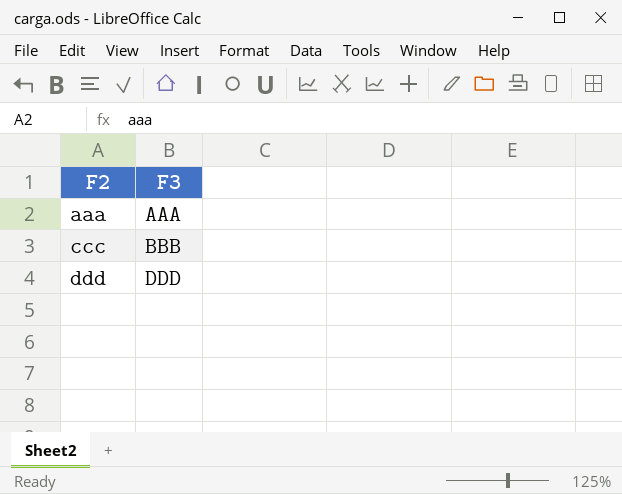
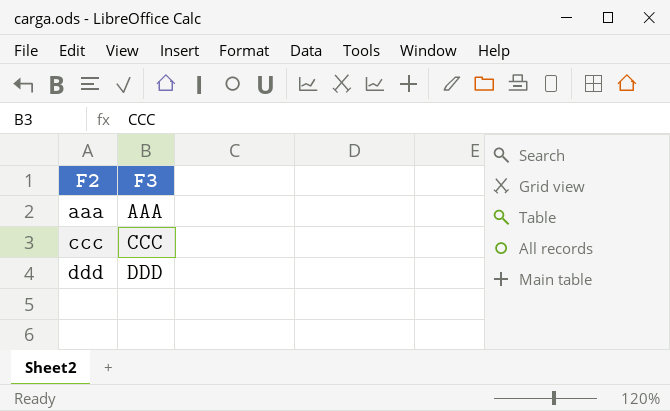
ccc | F3: BBB -> CCC

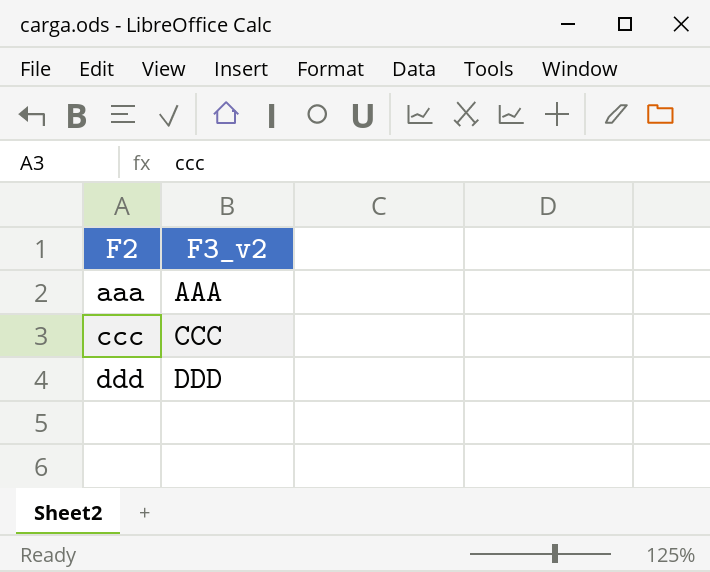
column name: F3 -> F3_v2

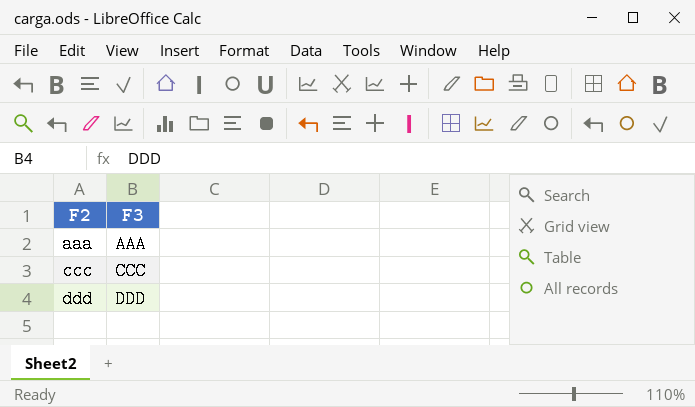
column name: F3_v2 -> F3

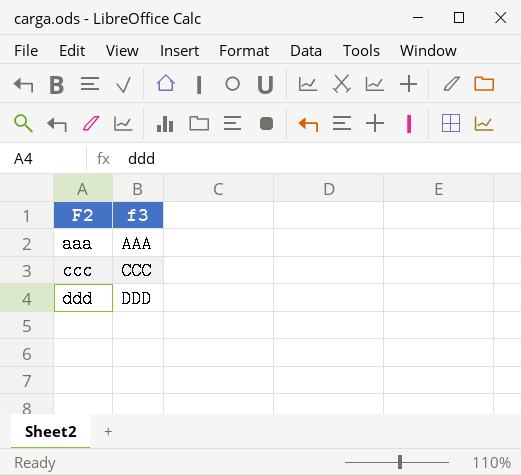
column name: F3 -> f3

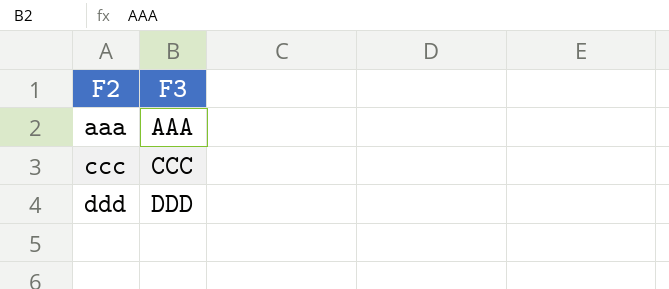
column name: f3 -> F3

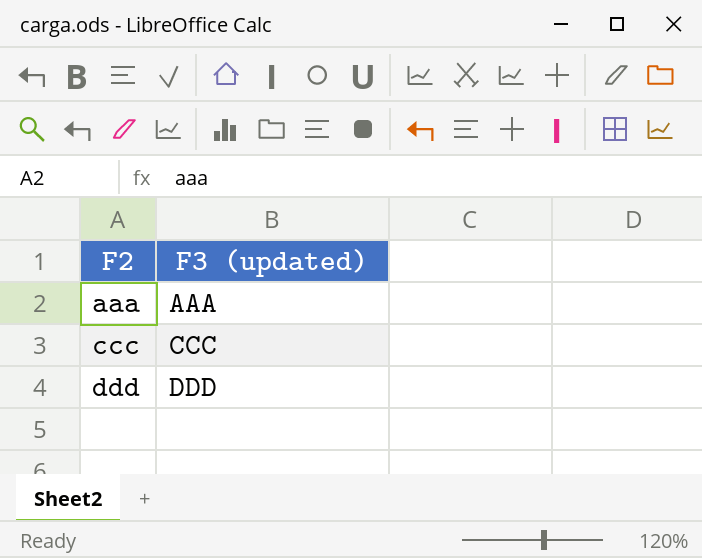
column name: F3 -> F3 (updated)

